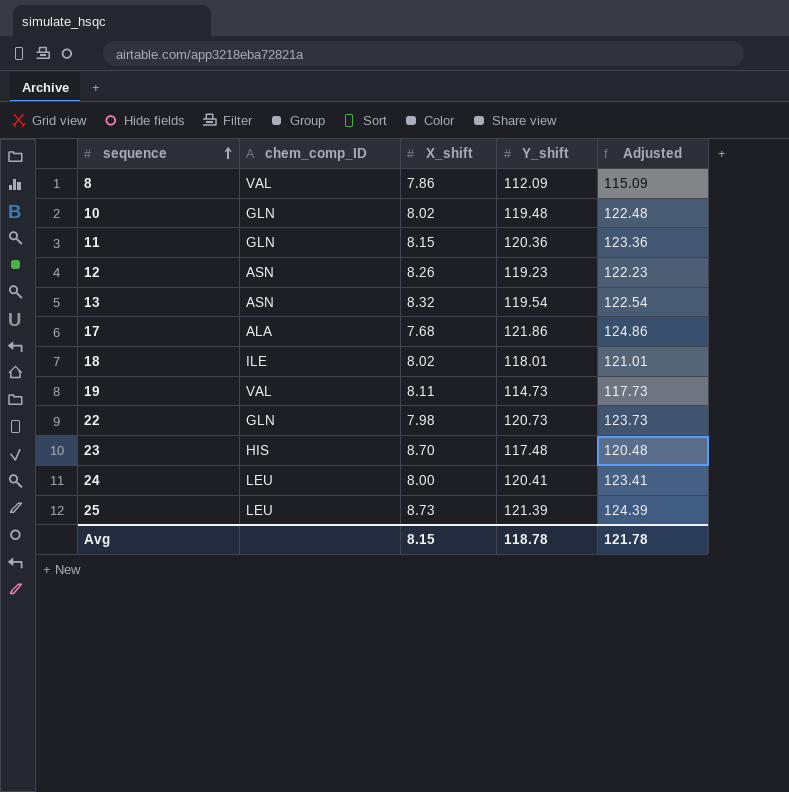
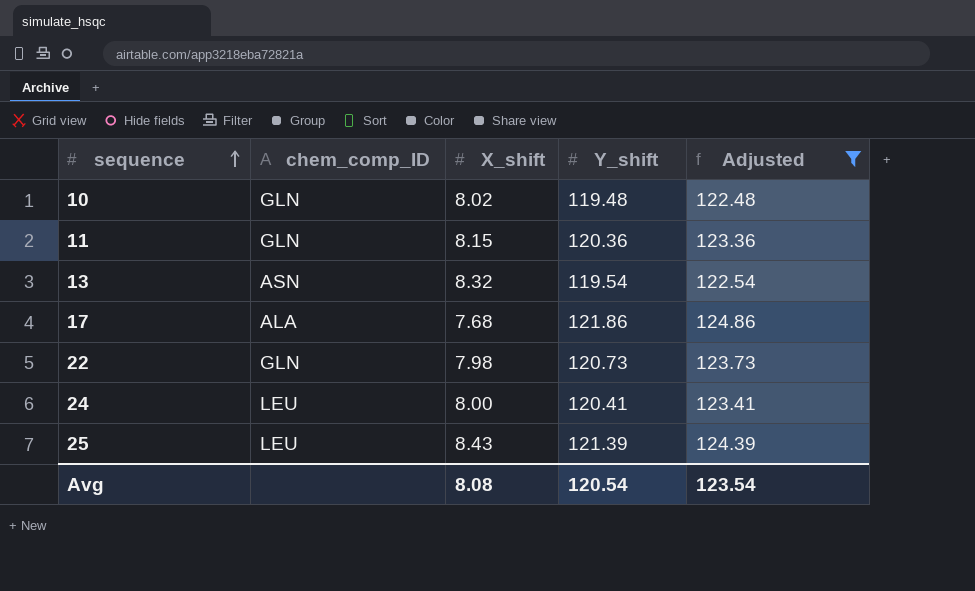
filter: none -> Adjusted >= 122.48
25 | X_shift: 8.73 -> 8.43
Avg | X_shift: 8.15 -> 8.08
Avg | Y_shift: 118.78 -> 120.54
Avg | Adjusted: 121.78 -> 123.54

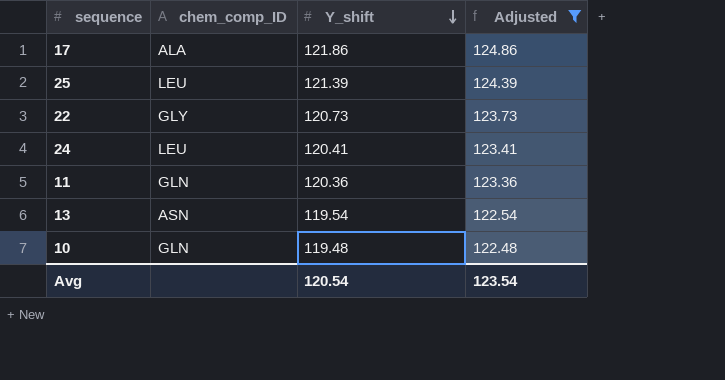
row order: sequence ascending -> Y_shift descending
column X_shift | position: 3 -> none
22 | chem_comp_ID: GLN -> GLY

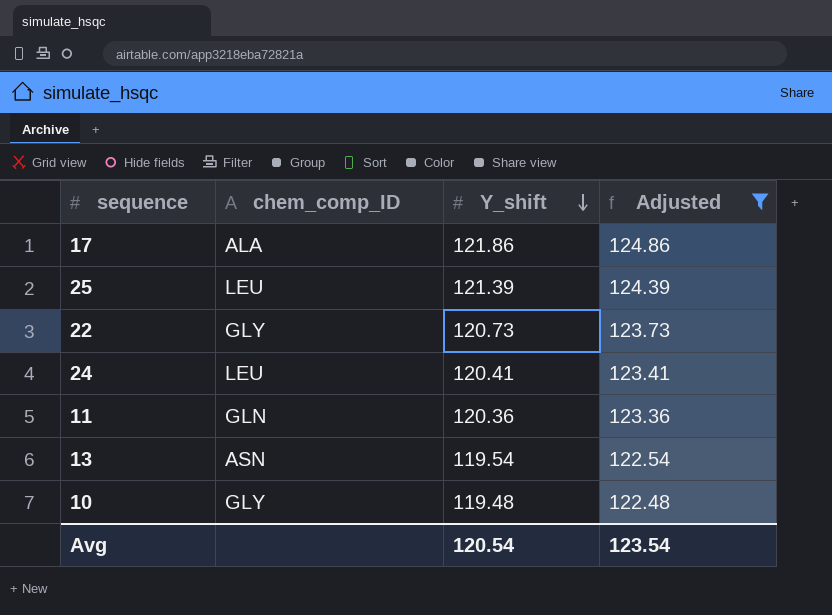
10 | chem_comp_ID: GLN -> GLY

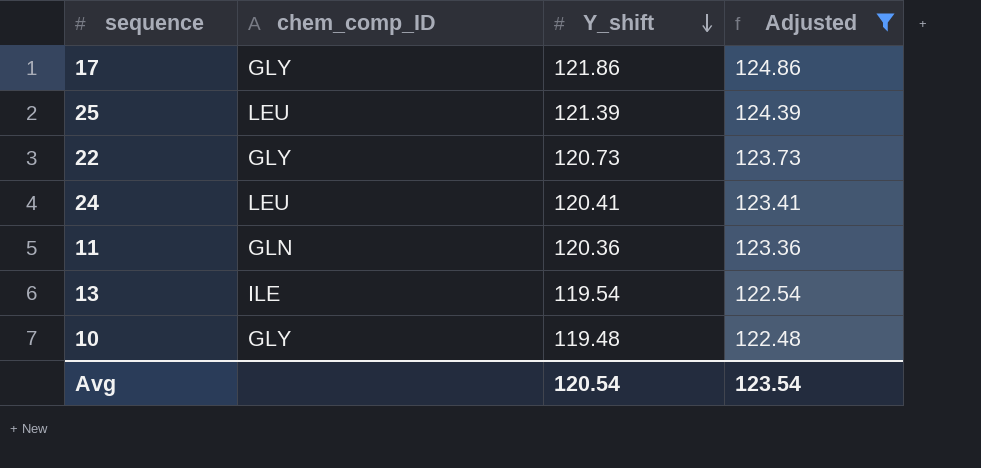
17 | chem_comp_ID: ALA -> GLY
13 | chem_comp_ID: ASN -> ILE

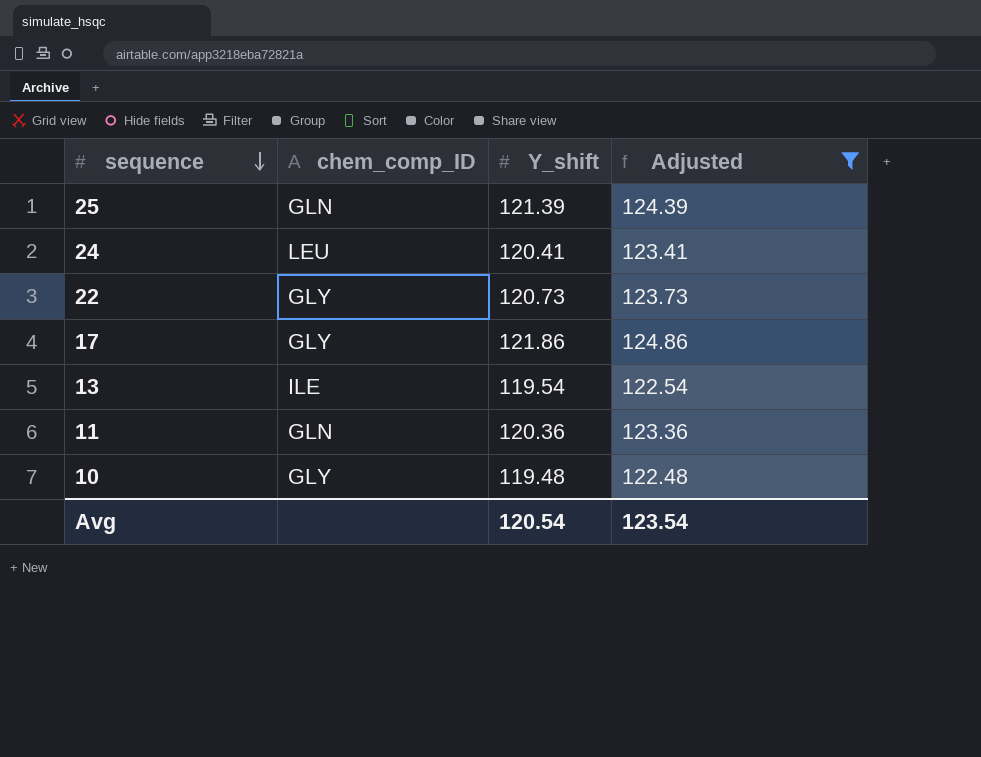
row order: Y_shift descending -> sequence descending
25 | chem_comp_ID: LEU -> GLN

